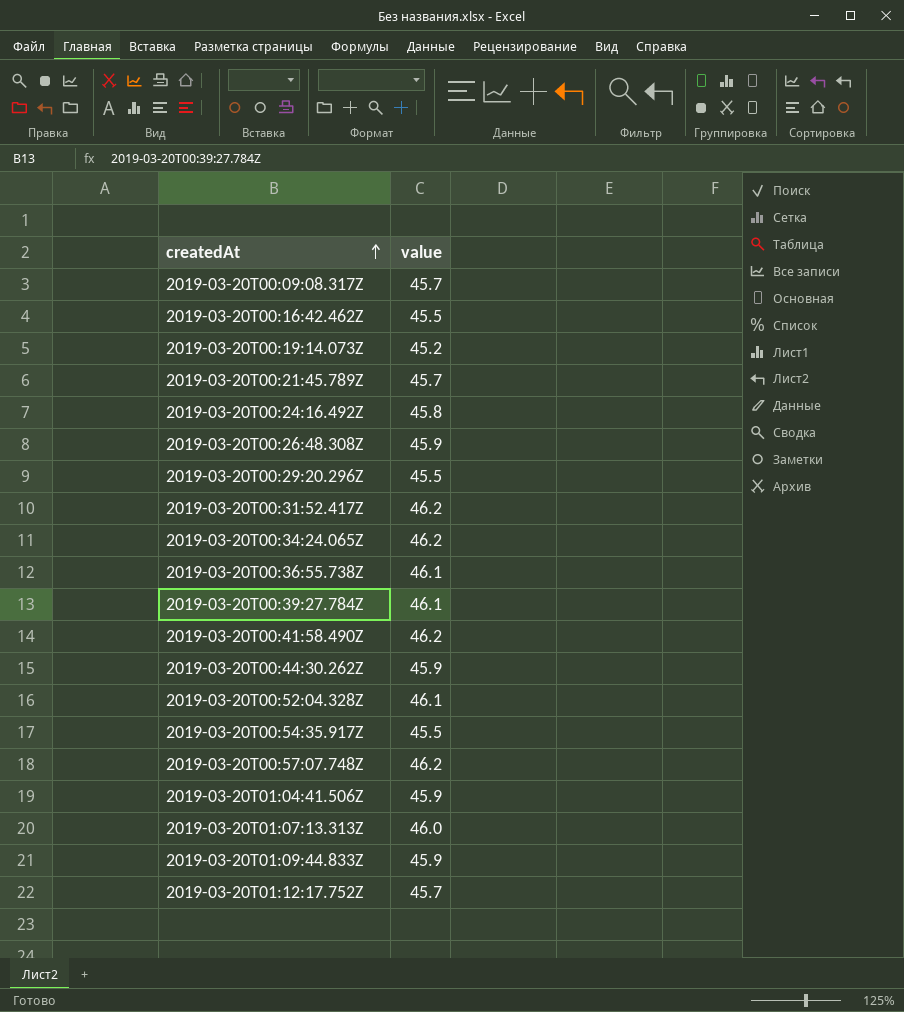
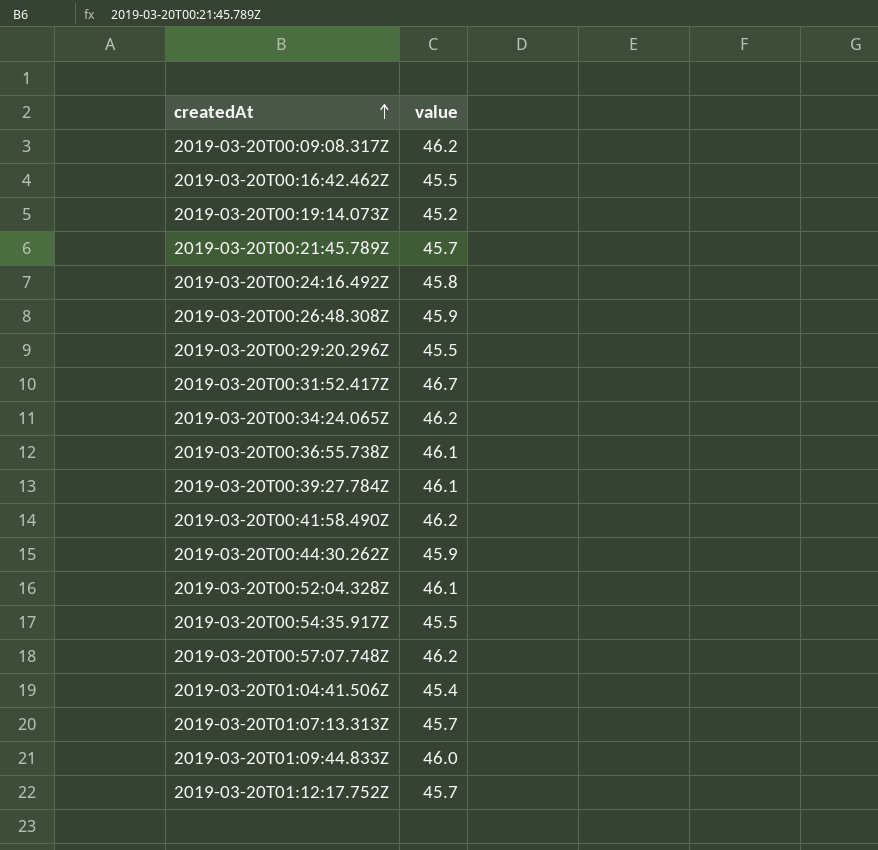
2019-03-20T00:09:08.317Z | value: 45.7 -> 46.2
2019-03-20T00:31:52.417Z | value: 46.2 -> 46.7
2019-03-20T01:04:41.506Z | value: 45.9 -> 45.4
2019-03-20T01:07:13.313Z | value: 46.0 -> 45.7
2019-03-20T01:09:44.833Z | value: 45.9 -> 46.0

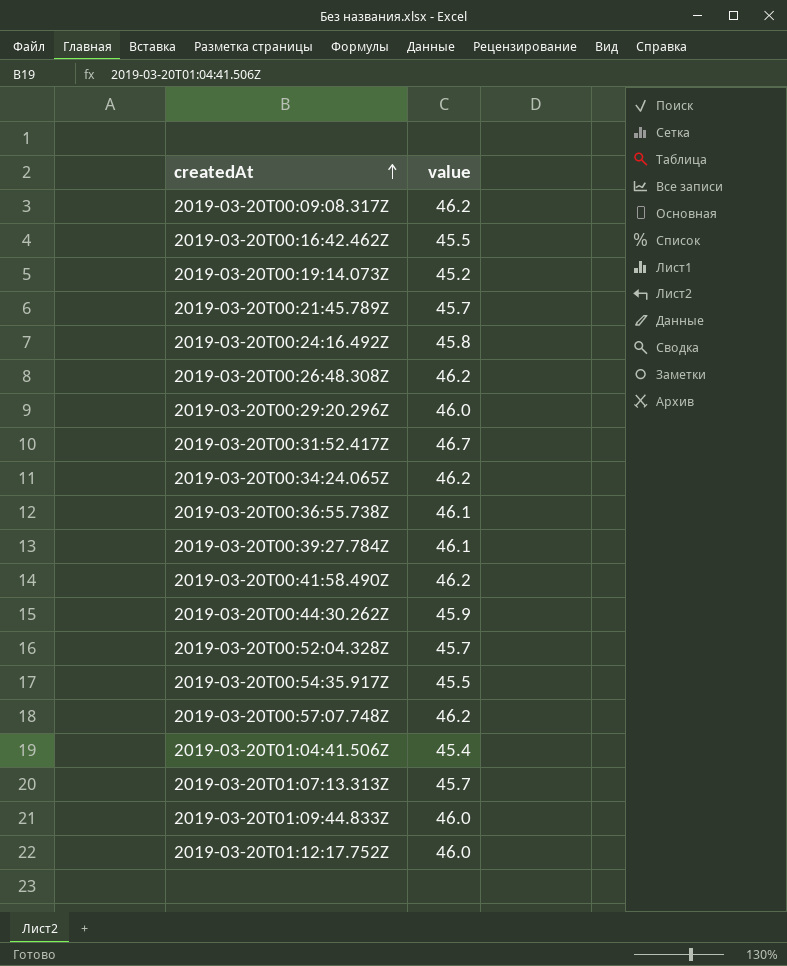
2019-03-20T00:26:48.308Z | value: 45.9 -> 46.2
2019-03-20T00:29:20.296Z | value: 45.5 -> 46.0
2019-03-20T00:52:04.328Z | value: 46.1 -> 45.7
2019-03-20T01:12:17.752Z | value: 45.7 -> 46.0

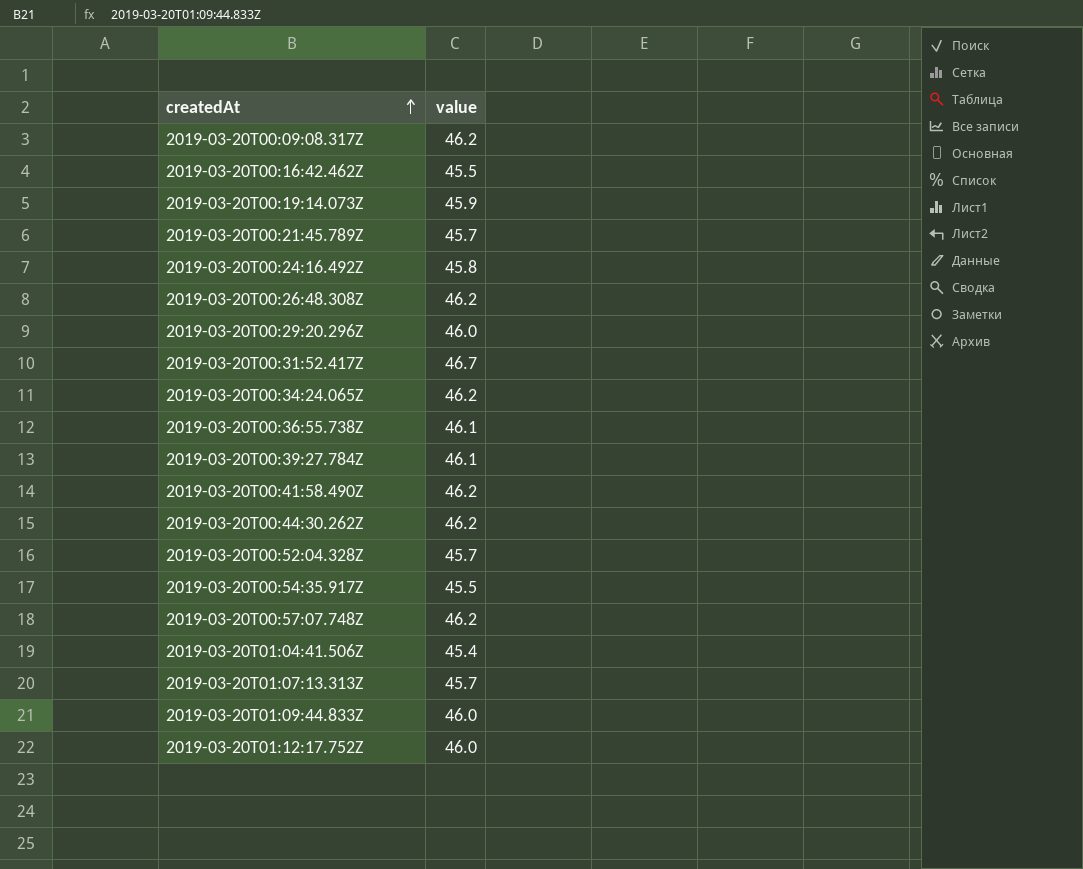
2019-03-20T00:19:14.073Z | value: 45.2 -> 45.9
2019-03-20T00:44:30.262Z | value: 45.9 -> 46.2

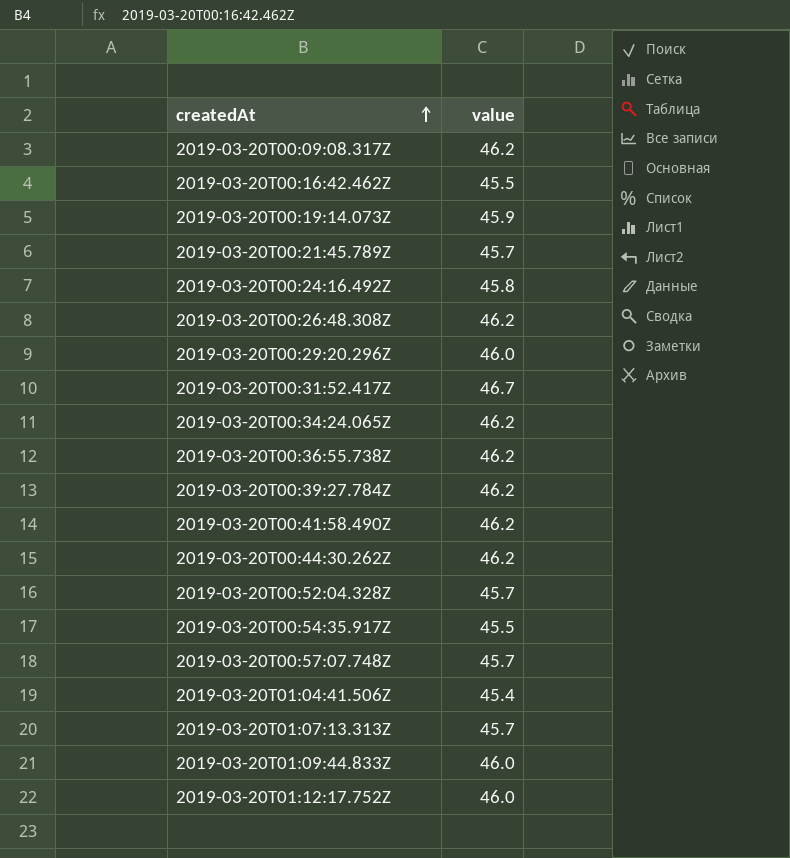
2019-03-20T00:36:55.738Z | value: 46.1 -> 46.2
2019-03-20T00:39:27.784Z | value: 46.1 -> 46.2
2019-03-20T00:57:07.748Z | value: 46.2 -> 45.7

